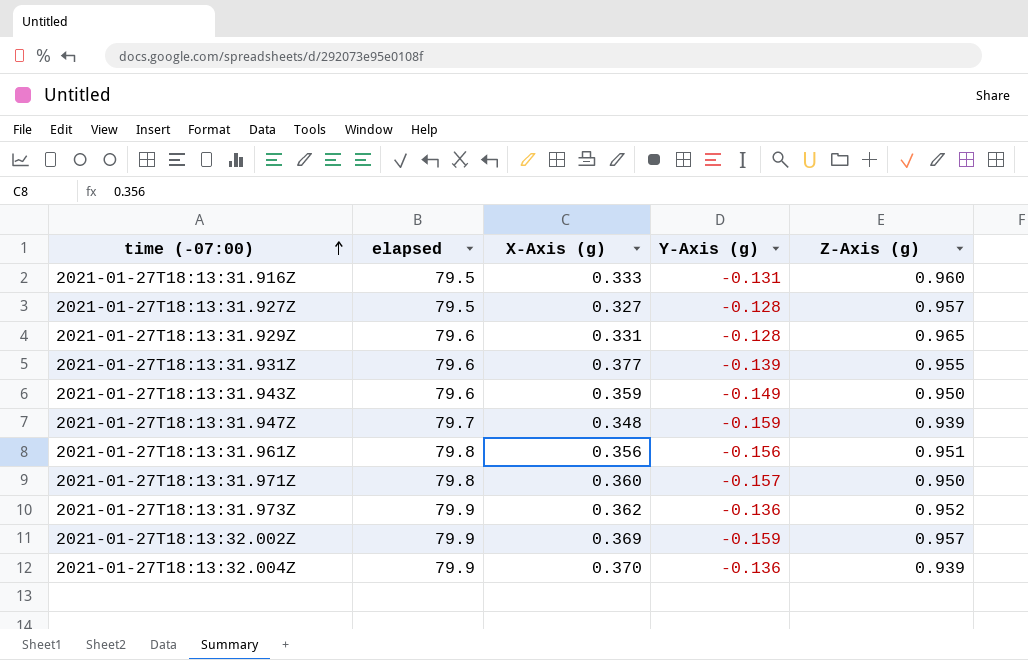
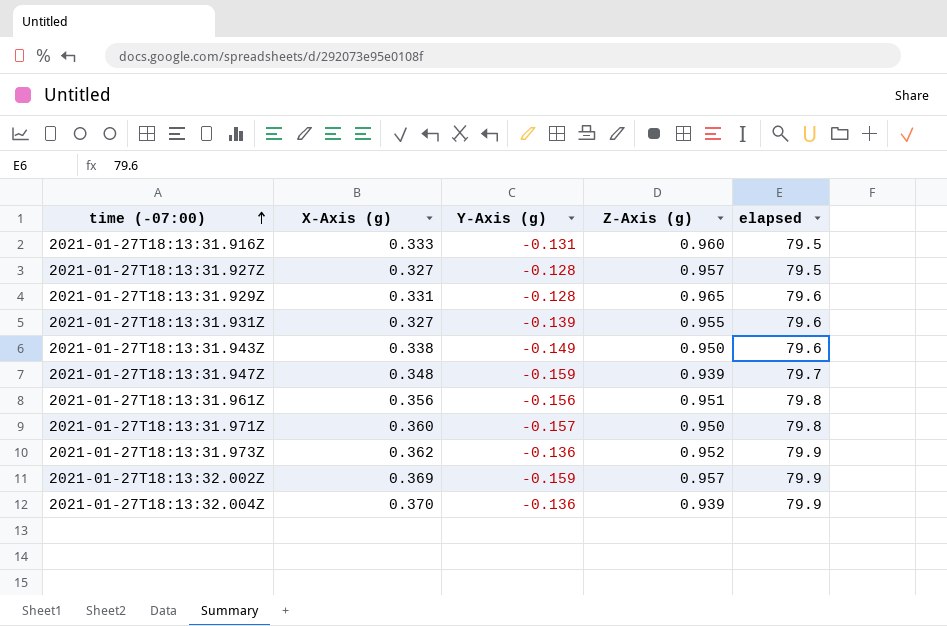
column elapsed | position: 2 -> 5
2021-01-27T18:13:31.931Z | X-Axis (g): 0.377 -> 0.327
2021-01-27T18:13:31.943Z | X-Axis (g): 0.359 -> 0.338

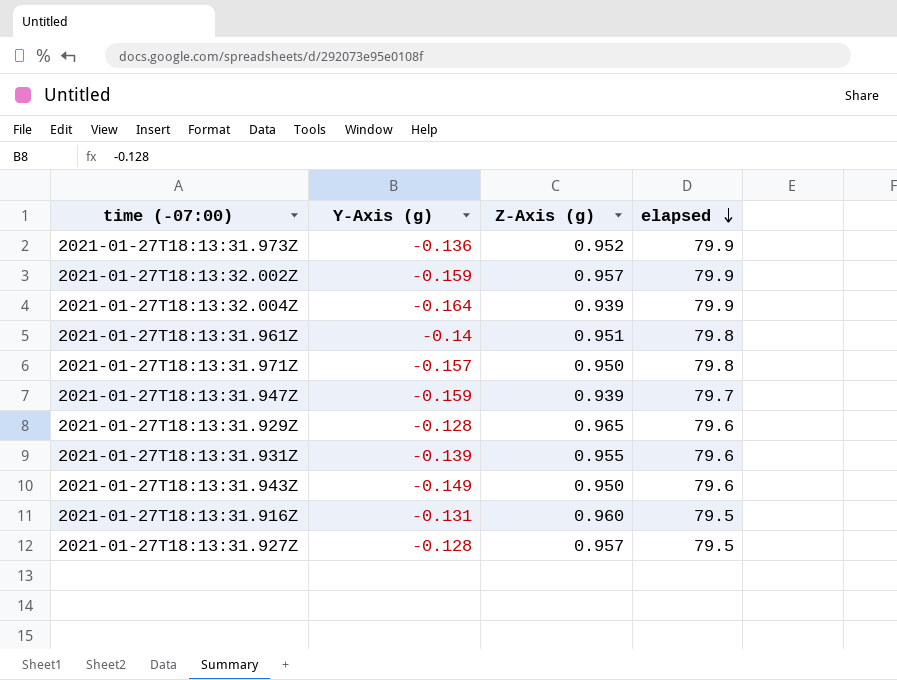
row order: time (-07:00) ascending -> elapsed descending
column X-Axis (g) | position: 2 -> none
2021-01-27T18:13:32.004Z | Y-Axis (g): -0.136 -> -0.164
2021-01-27T18:13:31.961Z | Y-Axis (g): -0.156 -> -0.14

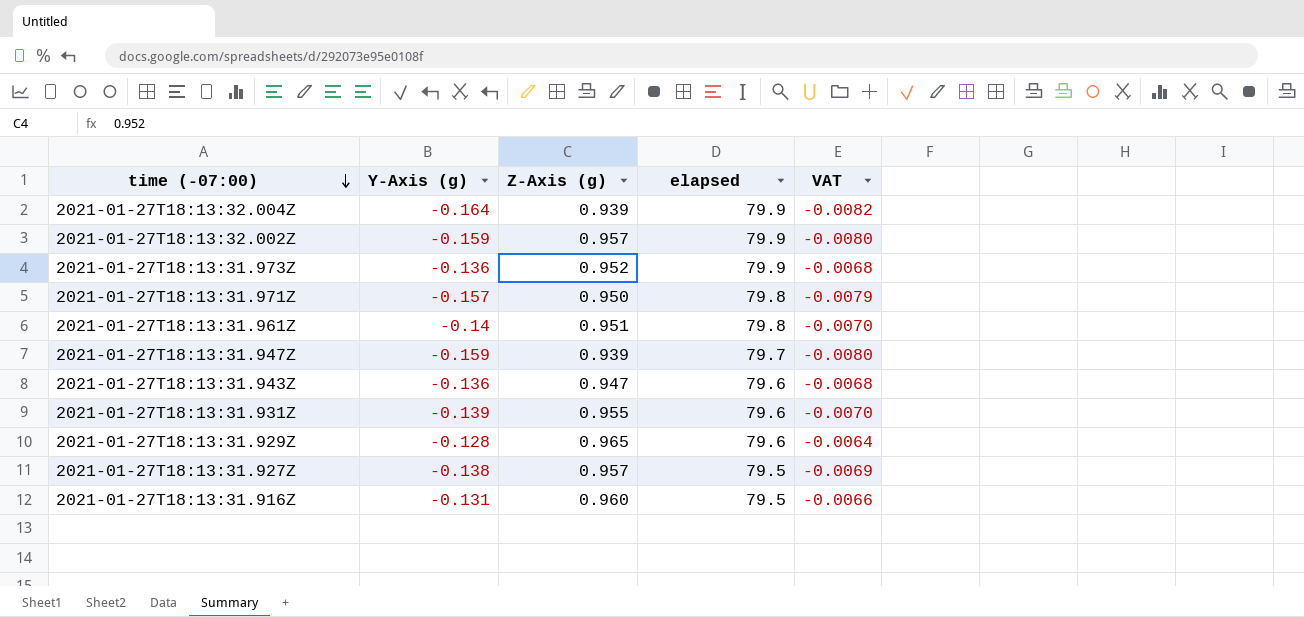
row order: elapsed descending -> time (-07:00) descending
column VAT | formula: none -> [Y-Axis (g)] * 0.05
2021-01-27T18:13:31.943Z | Y-Axis (g): -0.149 -> -0.136
2021-01-27T18:13:31.943Z | Z-Axis (g): 0.950 -> 0.947
2021-01-27T18:13:31.927Z | Y-Axis (g): -0.128 -> -0.138

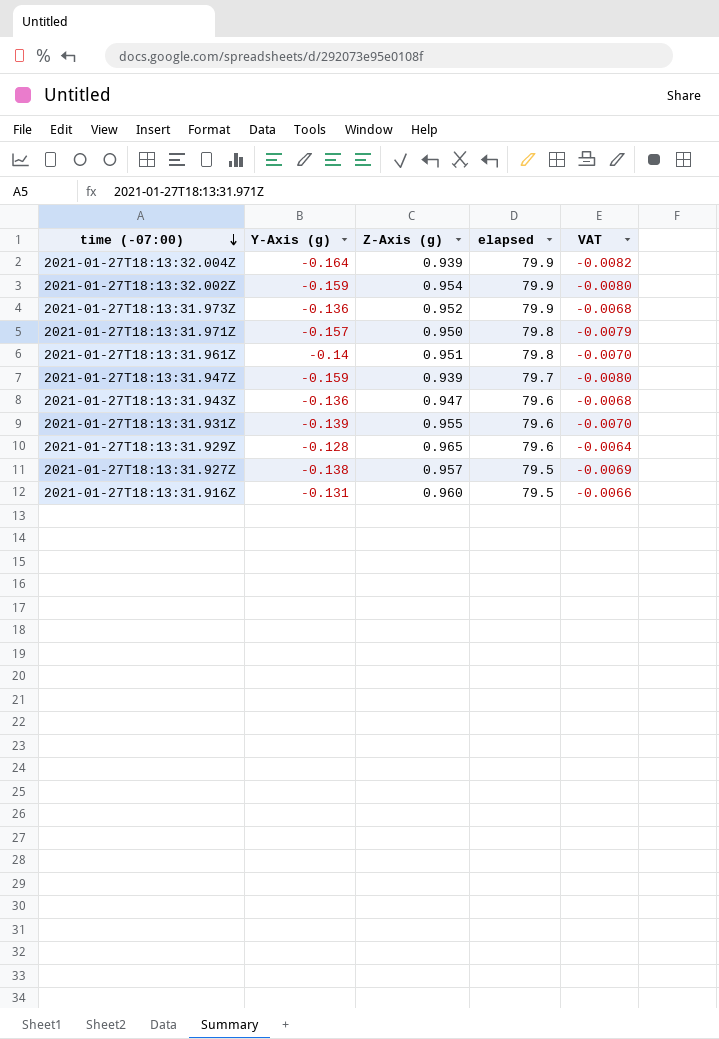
2021-01-27T18:13:32.002Z | Z-Axis (g): 0.957 -> 0.954

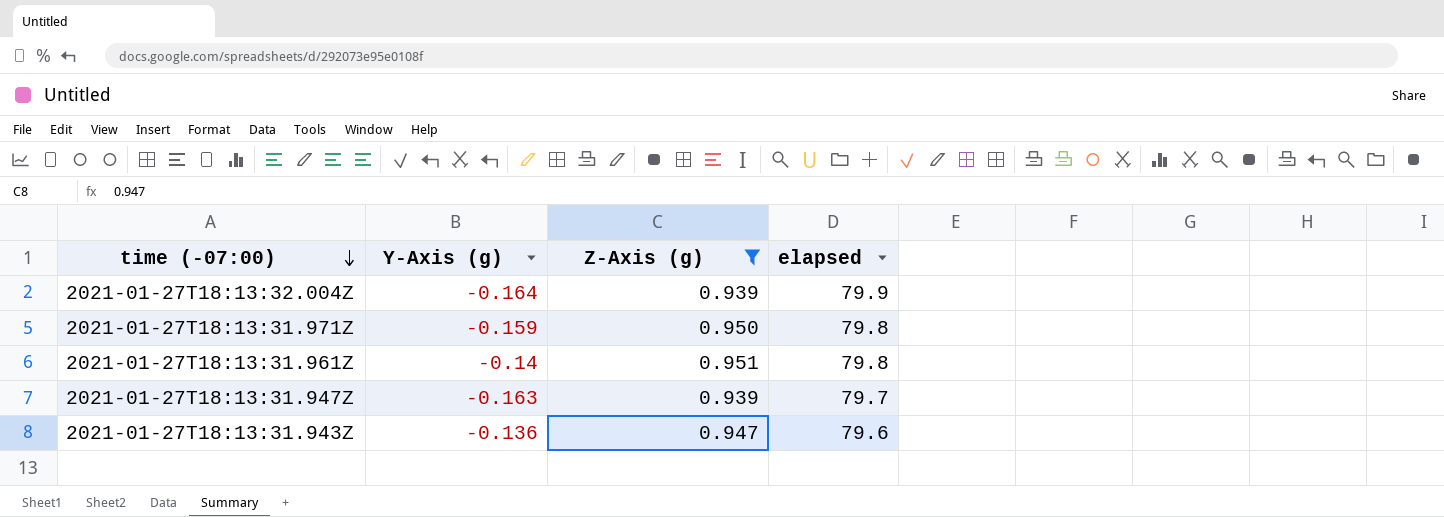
filter: none -> Z-Axis (g) <= 0.951
column VAT | formula: [Y-Axis (g)] * 0.05 -> none
2021-01-27T18:13:31.971Z | Y-Axis (g): -0.157 -> -0.159
2021-01-27T18:13:31.947Z | Y-Axis (g): -0.159 -> -0.163

